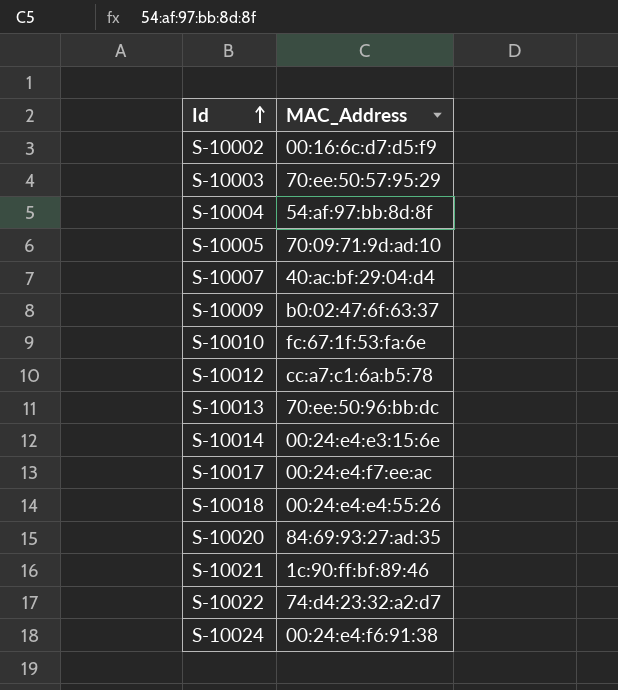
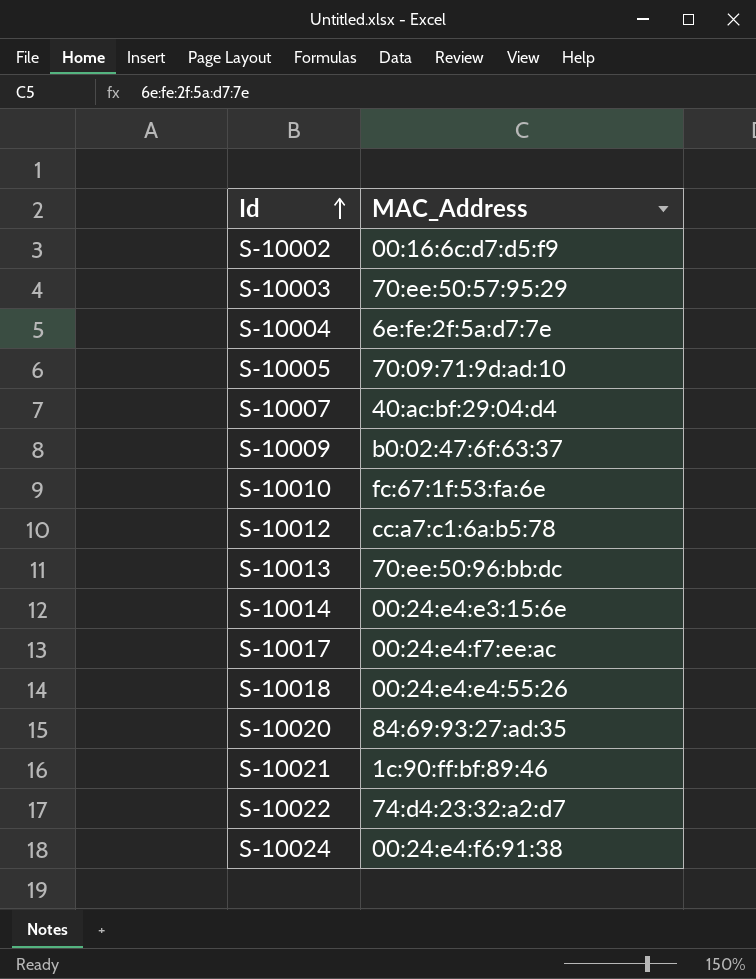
S-10004 | MAC_Address: 54:af:97:bb:8d:8f -> 6e:fe:2f:5a:d7:7e

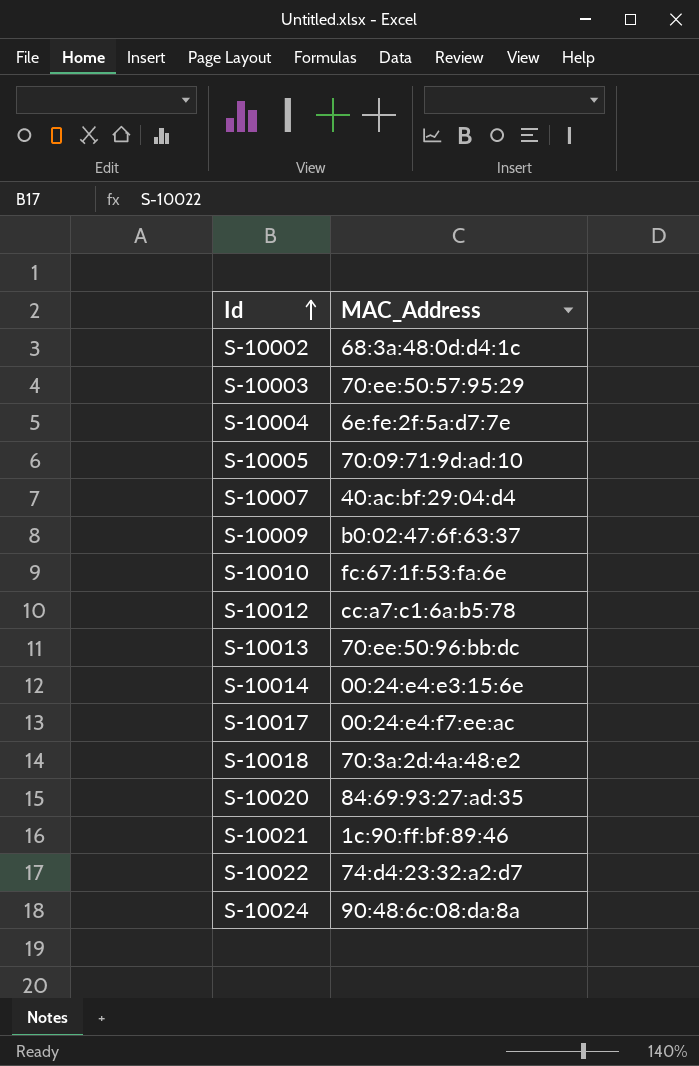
S-10002 | MAC_Address: 00:16:6c:d7:d5:f9 -> 68:3a:48:0d:d4:1c
S-10018 | MAC_Address: 00:24:e4:e4:55:26 -> 70:3a:2d:4a:48:e2
S-10024 | MAC_Address: 00:24:e4:f6:91:38 -> 90:48:6c:08:da:8a

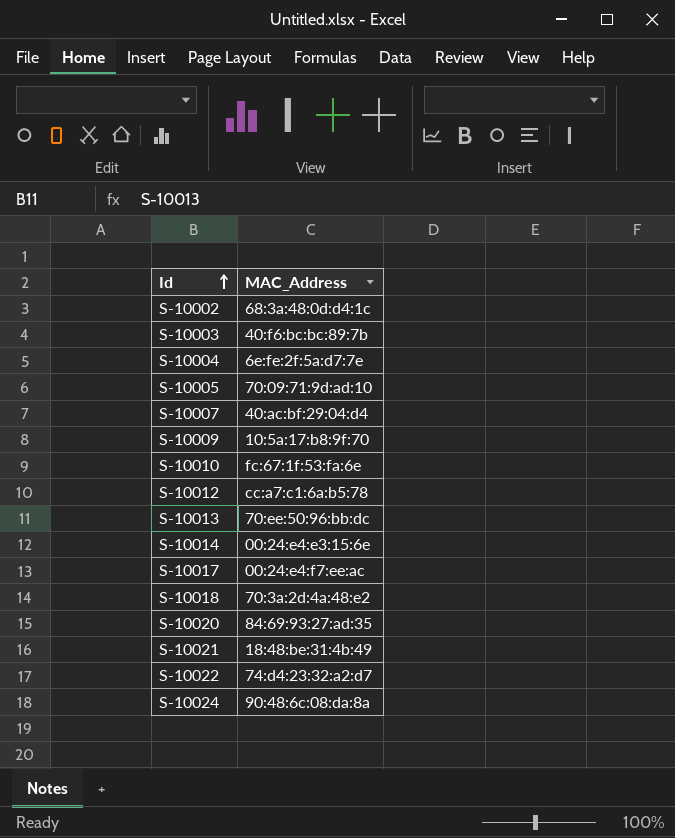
S-10003 | MAC_Address: 70:ee:50:57:95:29 -> 40:f6:bc:bc:89:7b
S-10009 | MAC_Address: b0:02:47:6f:63:37 -> 10:5a:17:b8:9f:70
S-10021 | MAC_Address: 1c:90:ff:bf:89:46 -> 18:48:be:31:4b:49

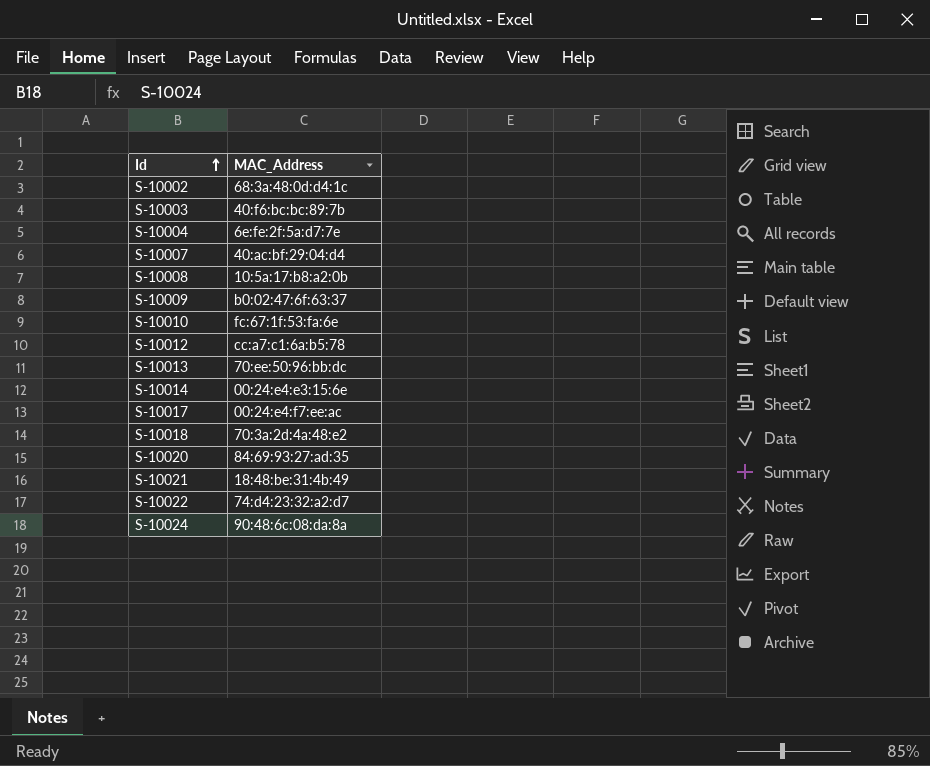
row S-10005: 70:09:71:9d:ad:10 -> none
row S-10008: none -> 10:5a:17:b8:a2:0b
S-10009 | MAC_Address: 10:5a:17:b8:9f:70 -> b0:02:47:6f:63:37

